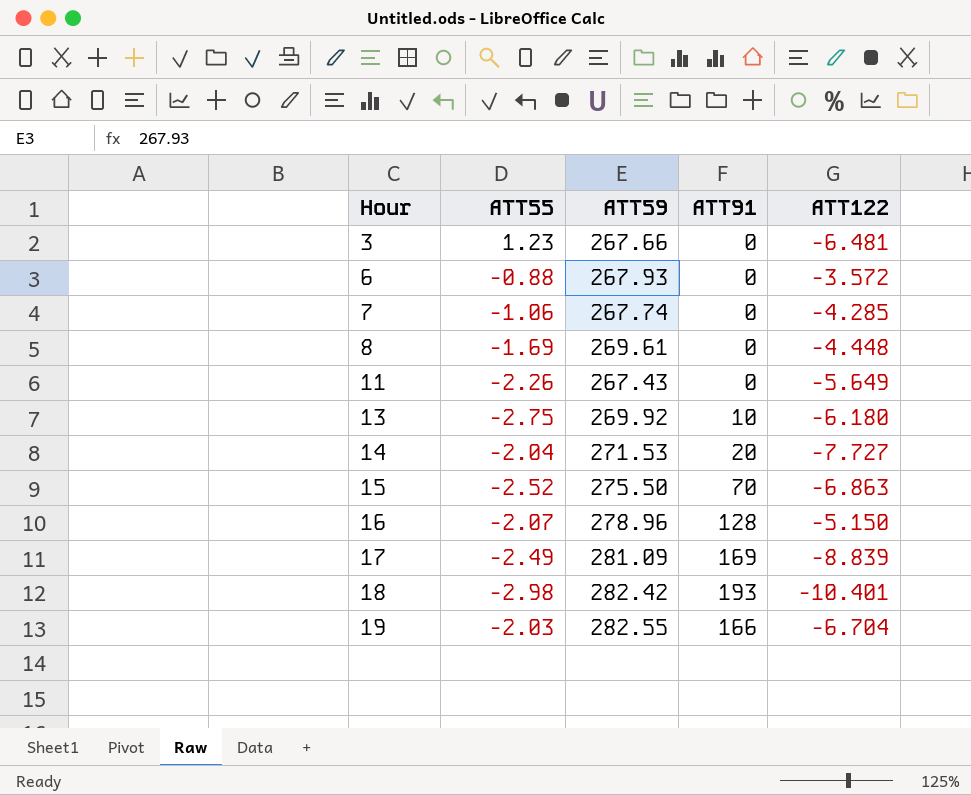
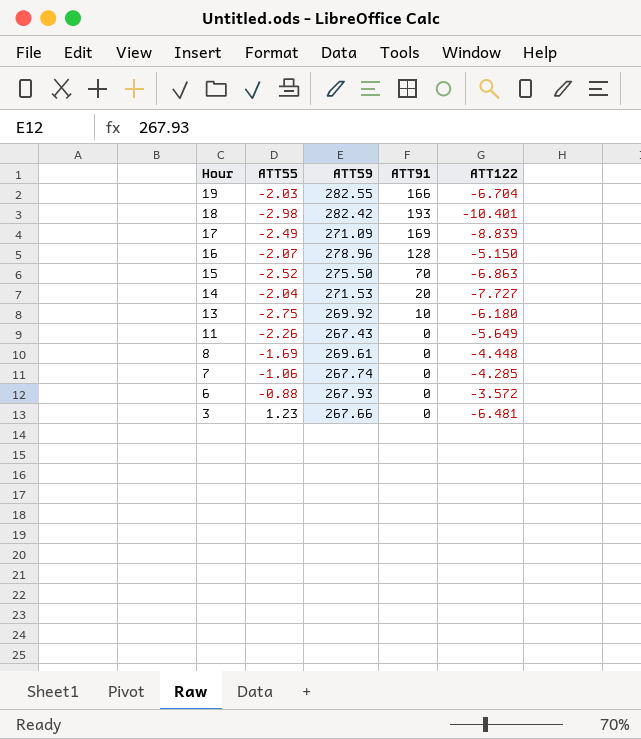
row order: Hour ascending -> Hour descending
17 | ATT59: 281.09 -> 271.09

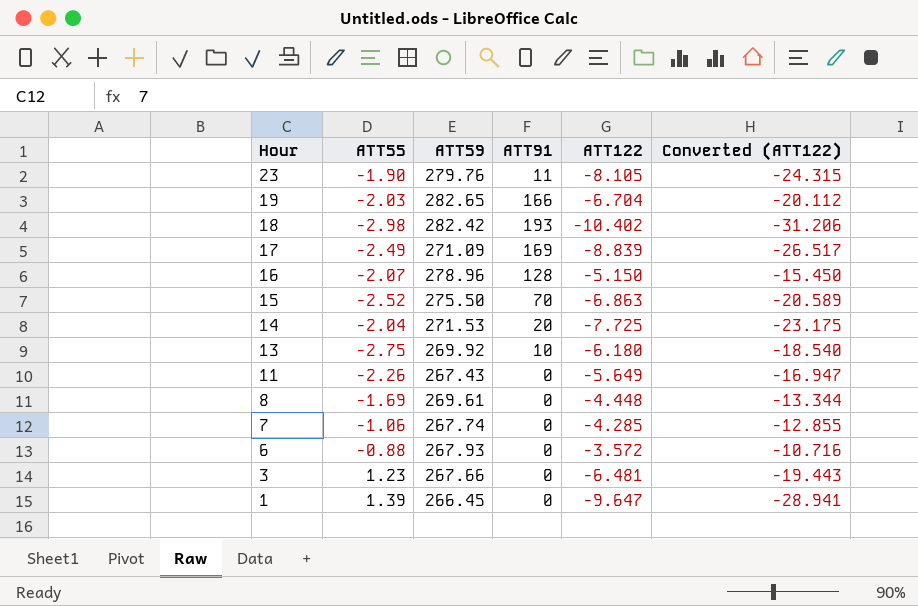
column Converted (ATT122) | formula: none -> [ATT122] * 3
row 23: none -> -1.90 | 279.76 | 11 | -8.105 | -24.315
19 | ATT59: 282.55 -> 282.65
18 | ATT122: -10.401 -> -10.402
14 | ATT122: -7.727 -> -7.725
row 1: none -> 1.39 | 266.45 | 0 | -9.647 | -28.941

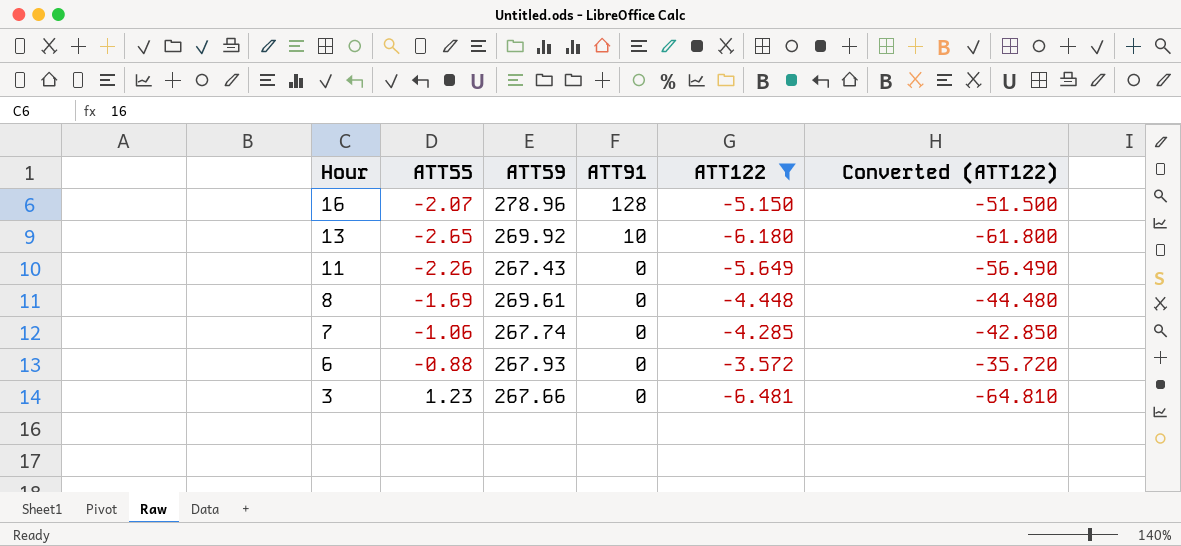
filter: none -> ATT122 >= -6.481
column Converted (ATT122) | formula: [ATT122] * 3 -> [ATT122] * 10
13 | ATT55: -2.75 -> -2.65

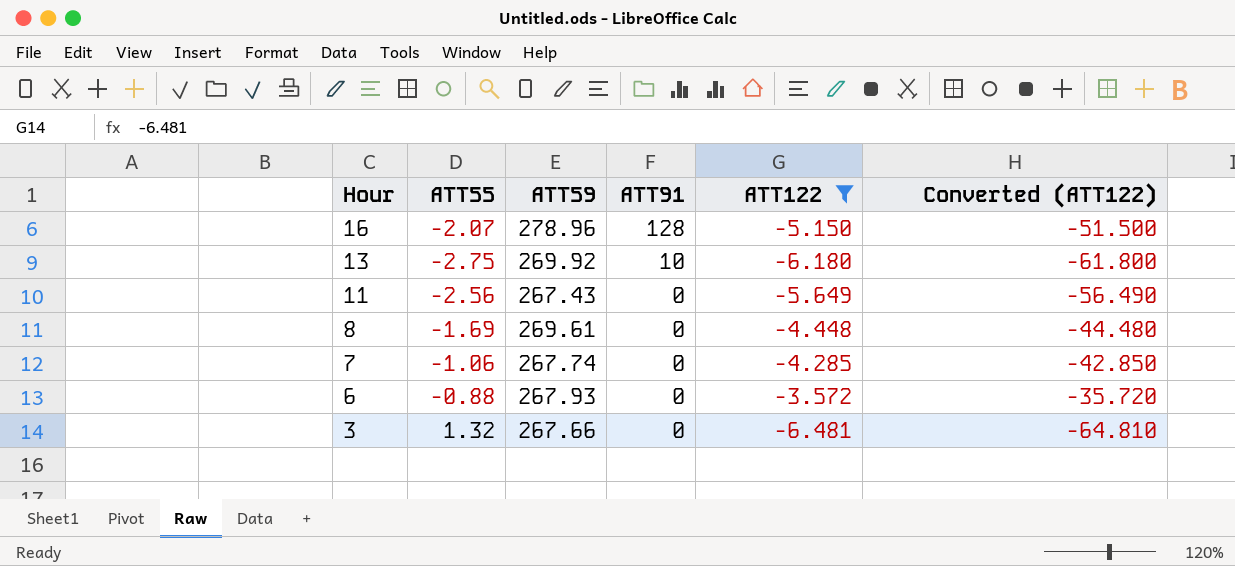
13 | ATT55: -2.65 -> -2.75
11 | ATT55: -2.26 -> -2.56
3 | ATT55: 1.23 -> 1.32

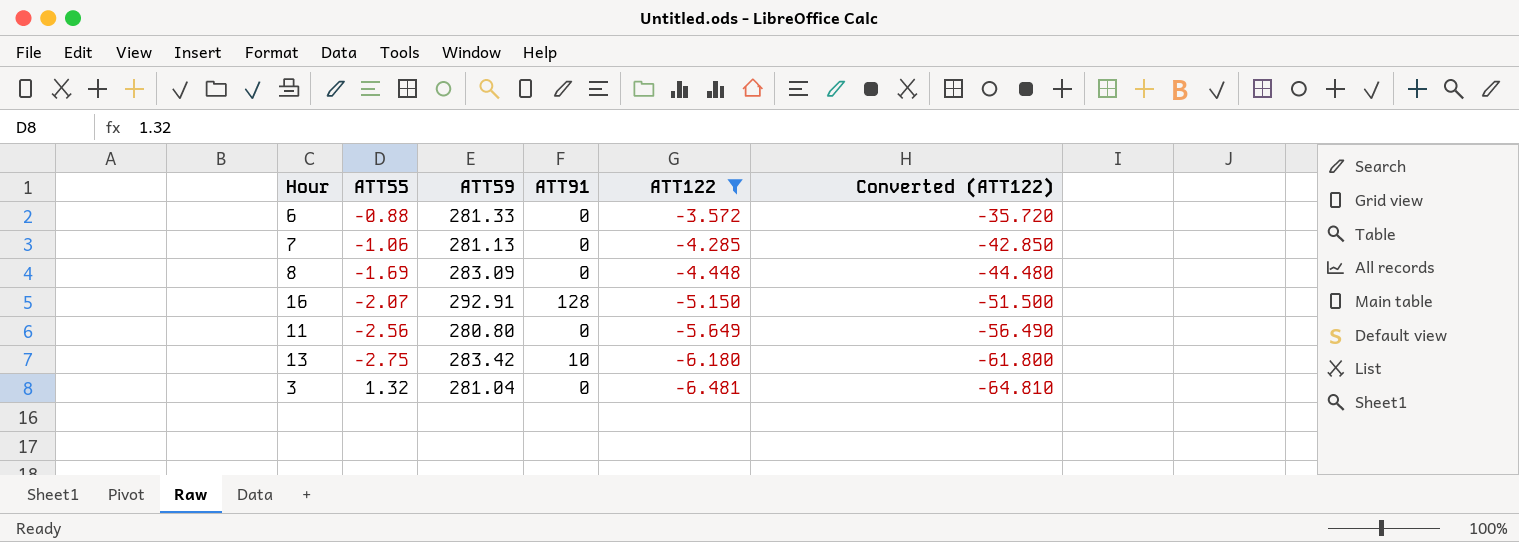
row order: Hour descending -> ATT122 descending
6 | ATT59: 267.93 -> 281.33
7 | ATT59: 267.74 -> 281.13
8 | ATT59: 269.61 -> 283.09
16 | ATT59: 278.96 -> 292.91
11 | ATT59: 267.43 -> 280.80
13 | ATT59: 269.92 -> 283.42
3 | ATT59: 267.66 -> 281.04

